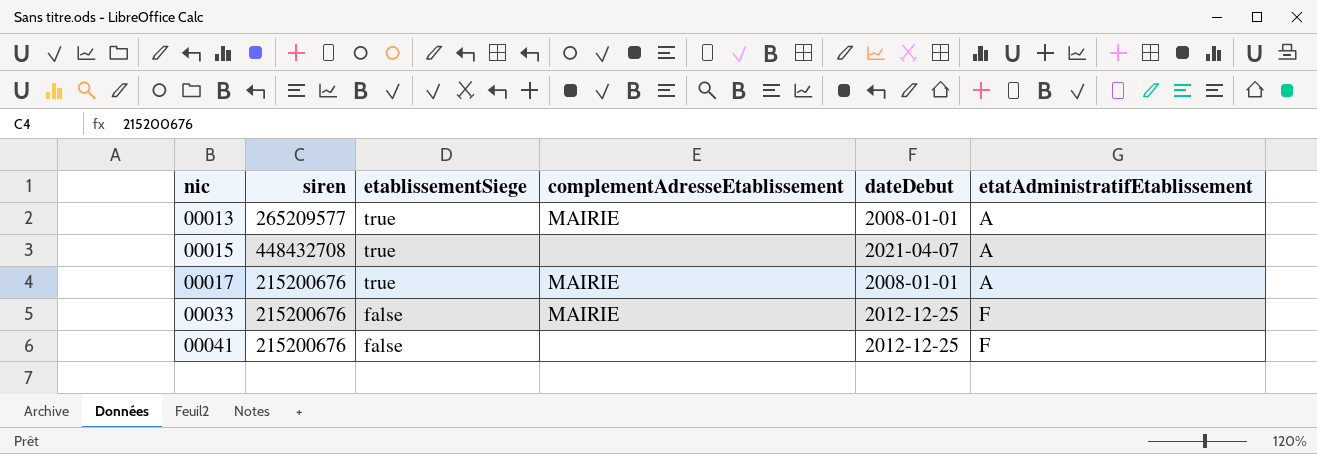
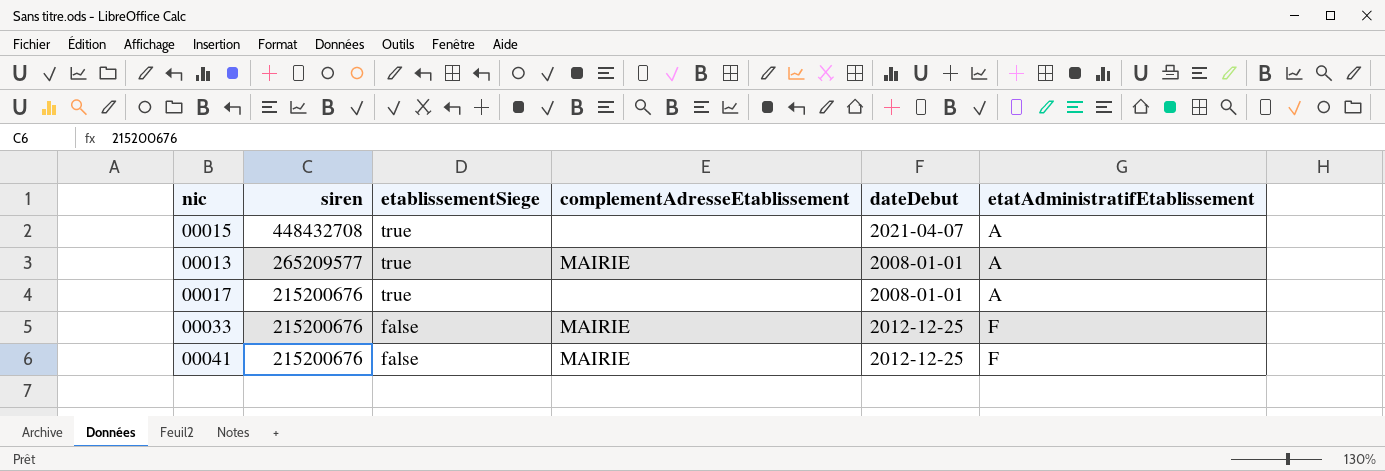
row order: nic ascending -> siren descending
00017 | complementAdresseEtablissement: MAIRIE -> none
00041 | complementAdresseEtablissement: none -> MAIRIE

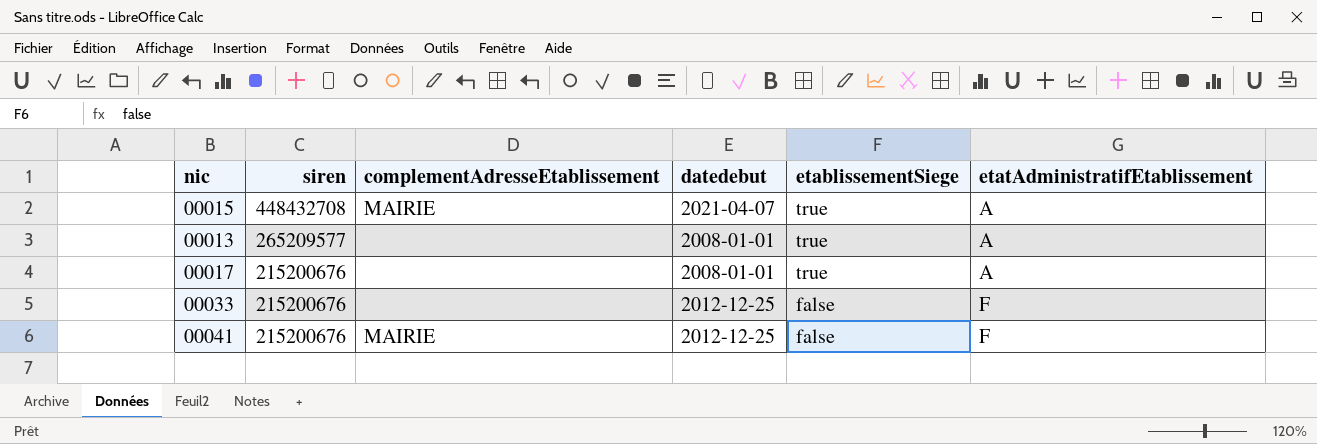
column name: dateDebut -> datedebut
column etablissementSiege | position: 3 -> 5
00015 | complementAdresseEtablissement: none -> MAIRIE
00013 | complementAdresseEtablissement: MAIRIE -> none
00033 | complementAdresseEtablissement: MAIRIE -> none

